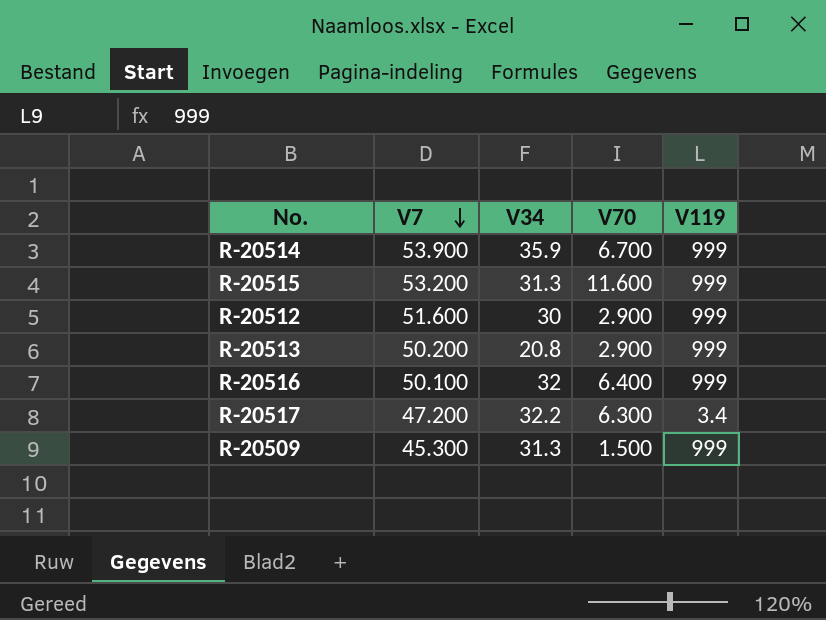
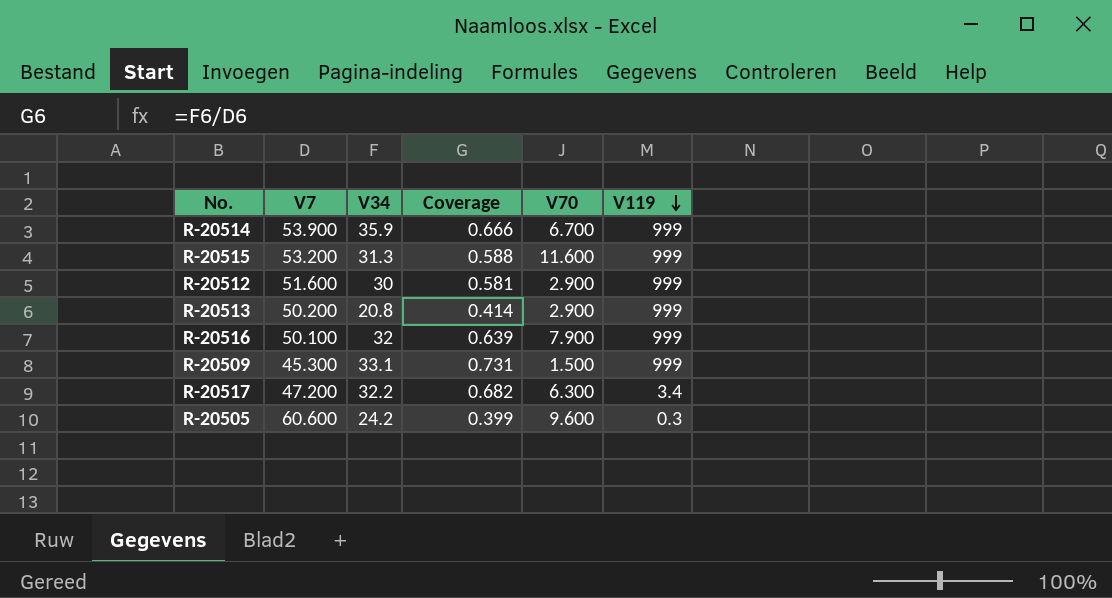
row order: V7 descending -> V119 descending
column Coverage | formula: none -> [V34] / [V7]
R-20516 | V70: 6.400 -> 7.900
R-20509 | V34: 31.3 -> 33.1
row R-20505: none -> 60.600 | 24.2 | 0.399 | 9.600 | 0.3

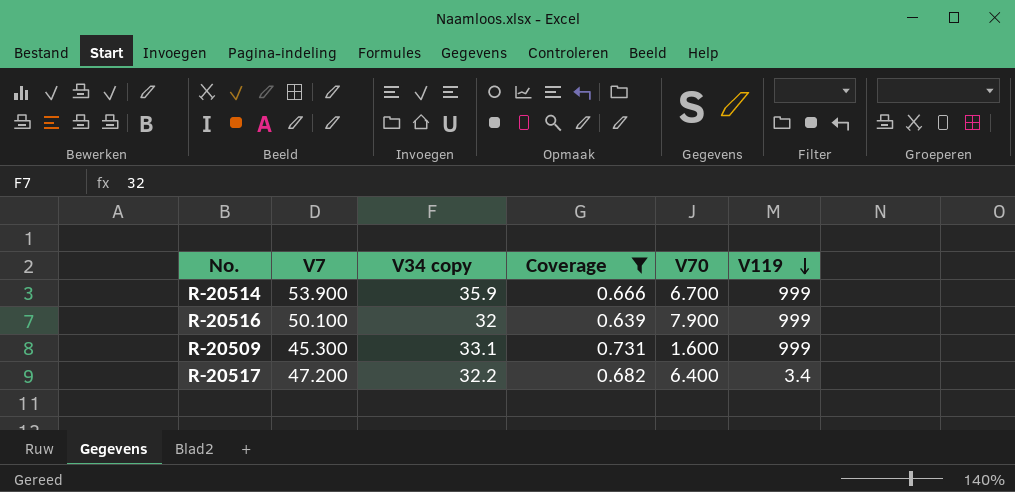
filter: none -> Coverage >= 0.639
column name: V34 -> V34 copy
R-20509 | V70: 1.500 -> 1.600
R-20517 | V70: 6.300 -> 6.400

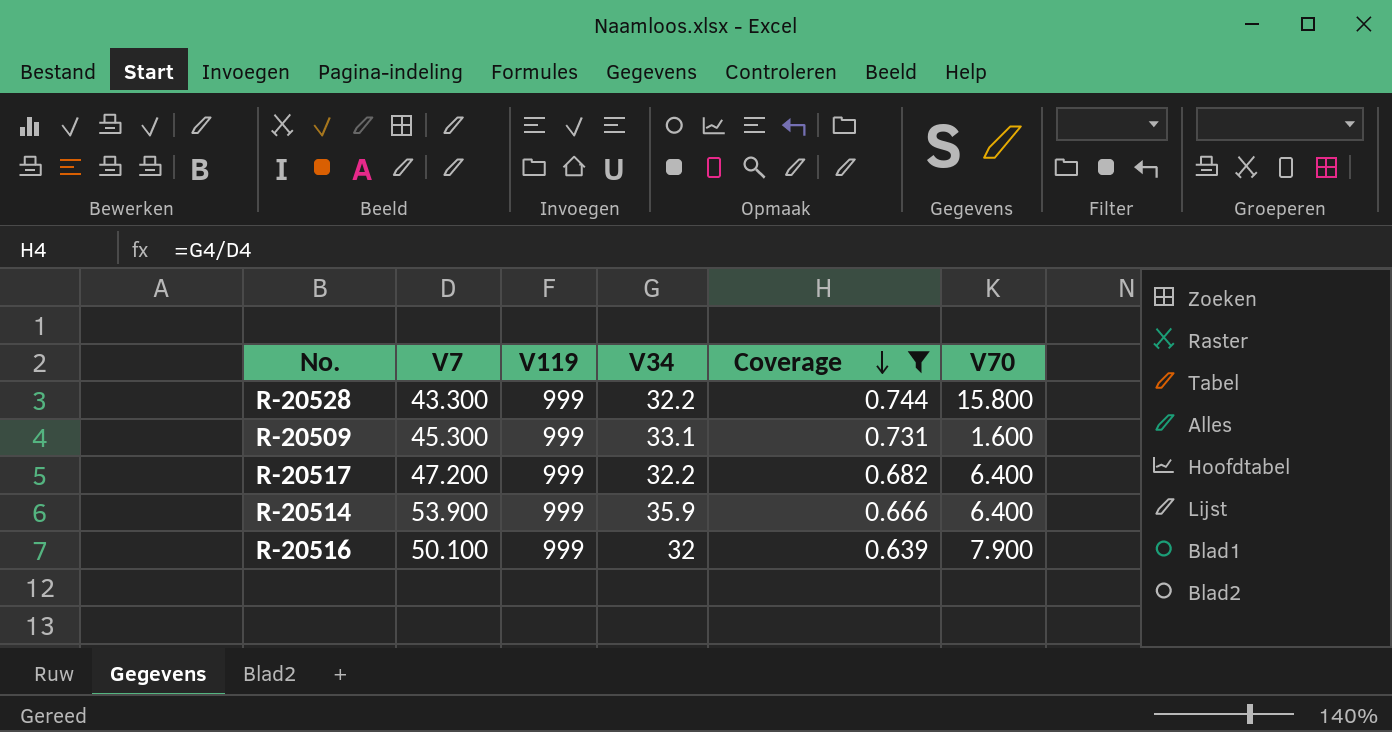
row order: V119 descending -> Coverage descending
column V119 | position: 6 -> 3
column name: V34 copy -> V34
row R-20528: none -> 43.300 | 999 | 32.2 | 0.744 | 15.800
R-20517 | V119: 3.4 -> 999
R-20514 | V70: 6.700 -> 6.400

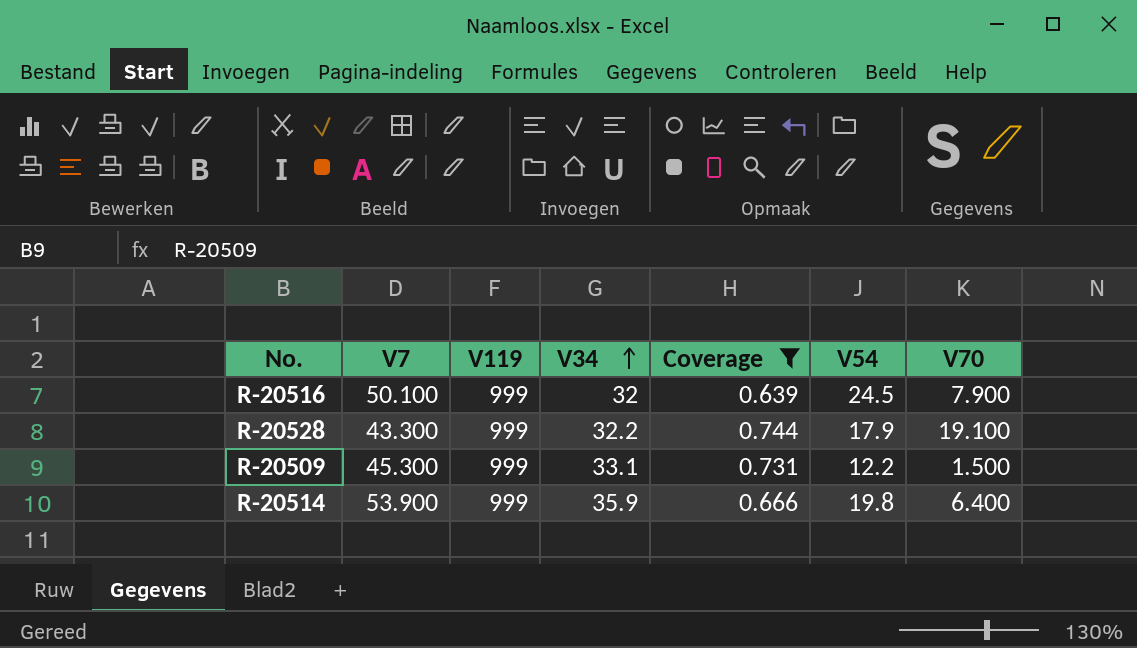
row order: Coverage descending -> V34 ascending
column V54 | position: none -> 6
row R-20517: 47.200 | 999 | 32.2 | 0.682 | 6.400 -> none
R-20528 | V70: 15.800 -> 19.100
R-20509 | V70: 1.600 -> 1.500

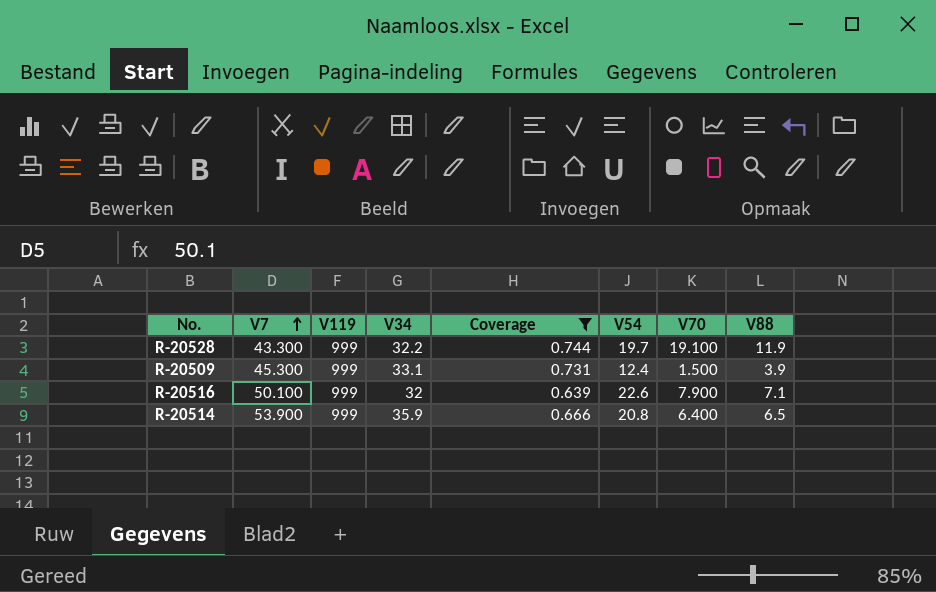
row order: V34 ascending -> V7 ascending
column V88 | position: none -> 8
R-20528 | V54: 17.9 -> 19.7
R-20509 | V54: 12.2 -> 12.4
R-20516 | V54: 24.5 -> 22.6
R-20514 | V54: 19.8 -> 20.8

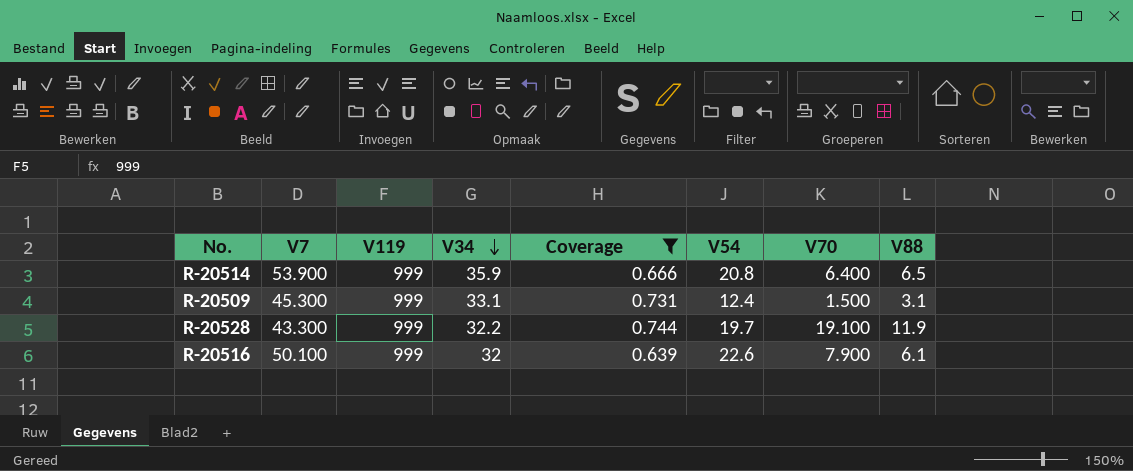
row order: V7 ascending -> V34 descending
R-20509 | V88: 3.9 -> 3.1
R-20516 | V88: 7.1 -> 6.1

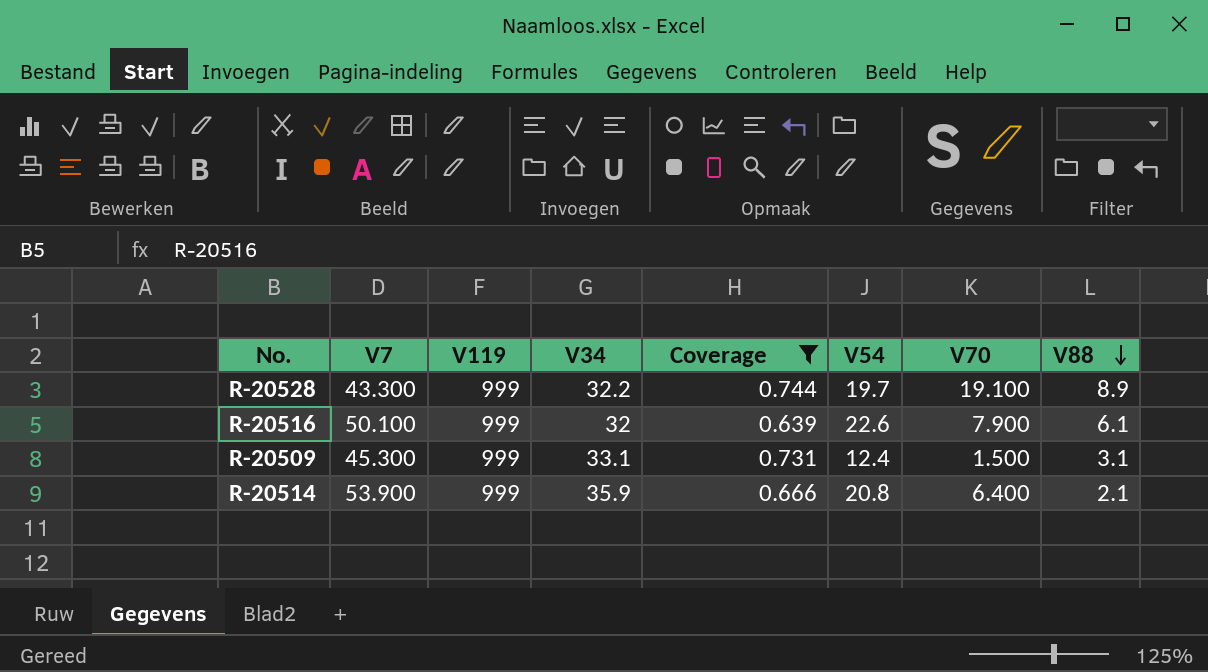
row order: V34 descending -> V88 descending
R-20528 | V88: 11.9 -> 8.9
R-20514 | V88: 6.5 -> 2.1

